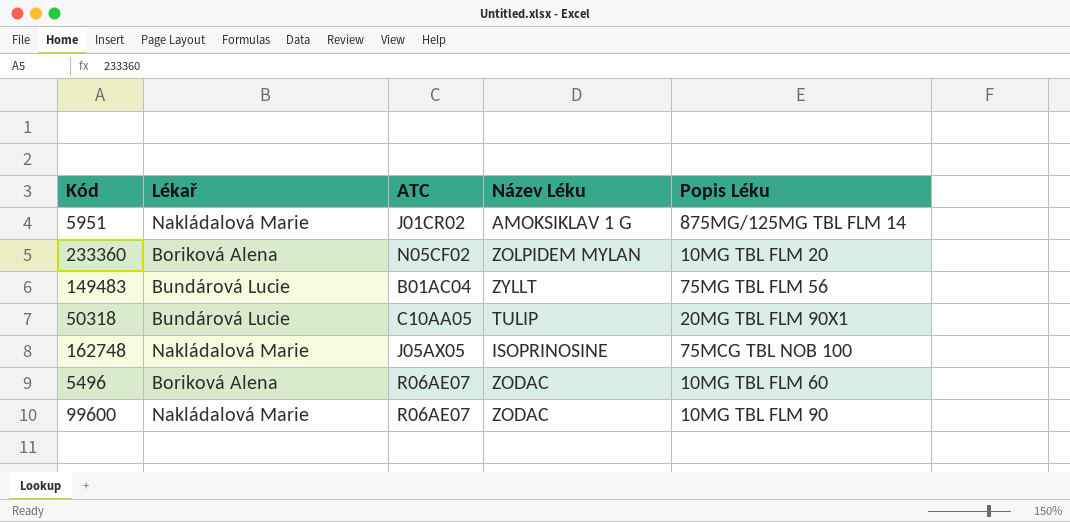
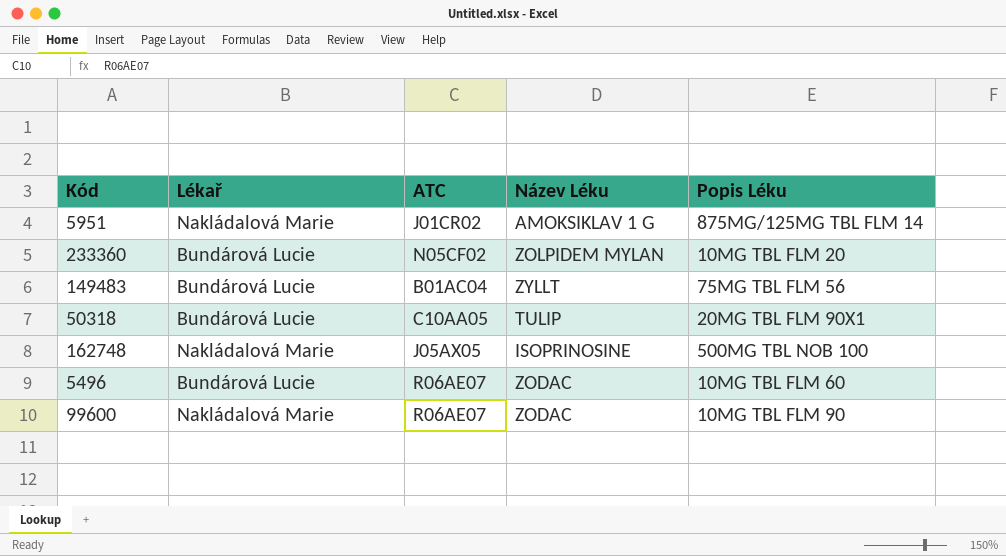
233360 | Lékař: Boriková Alena -> Bundárová Lucie
162748 | Popis Léku: 75MCG TBL NOB 100 -> 500MG TBL NOB 100
5496 | Lékař: Boriková Alena -> Bundárová Lucie

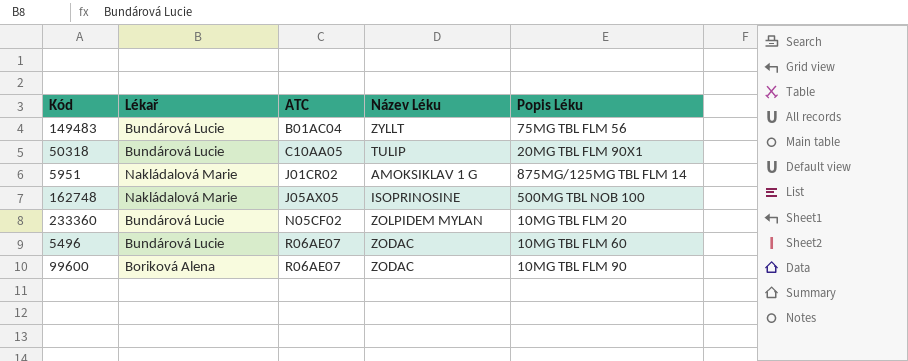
row order: none -> ATC ascending
99600 | Lékař: Nakládalová Marie -> Boriková Alena

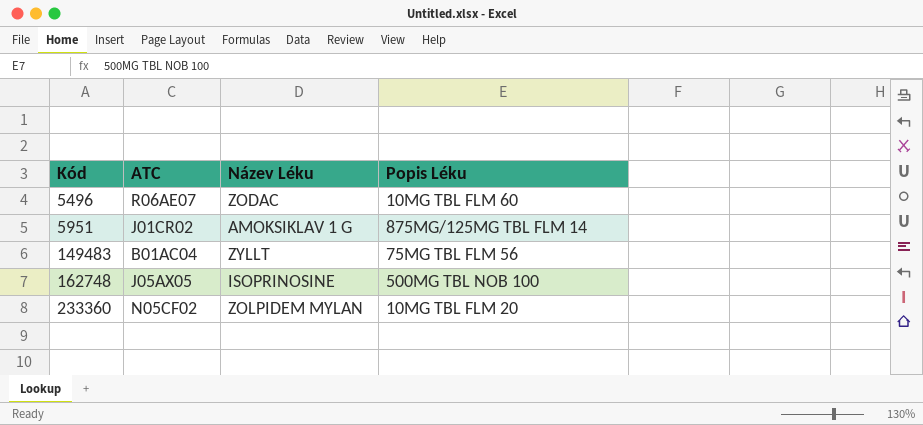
row order: ATC ascending -> Kód ascending
column Lékař | position: 2 -> none
row 50318: Bundárová Lucie | C10AA05 | TULIP | 20MG TBL FLM 90X1 -> none
row 99600: Boriková Alena | R06AE07 | ZODAC | 10MG TBL FLM 90 -> none

